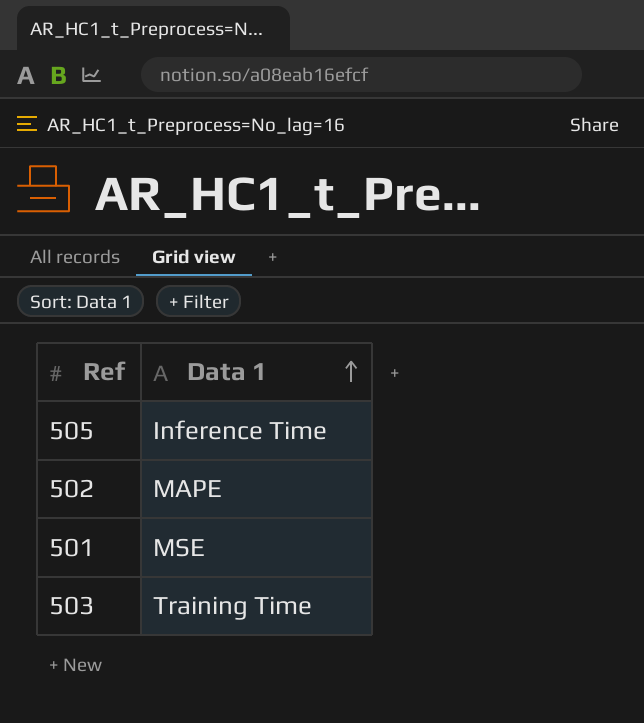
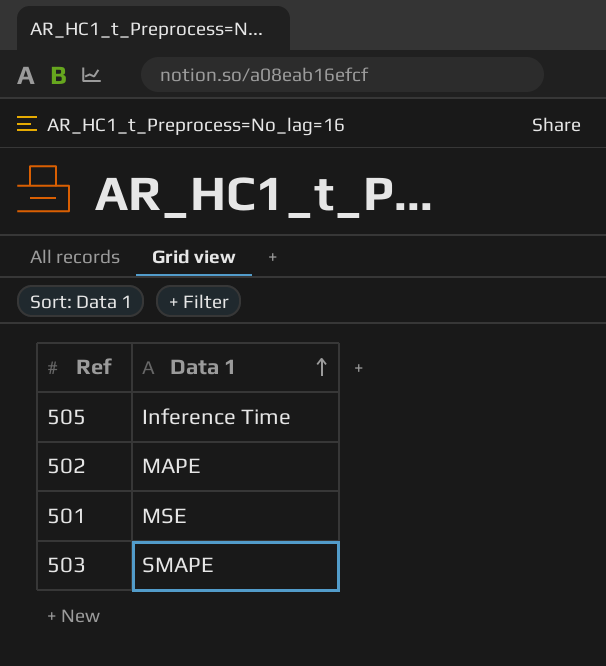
503 | Data 1: Training Time -> SMAPE

